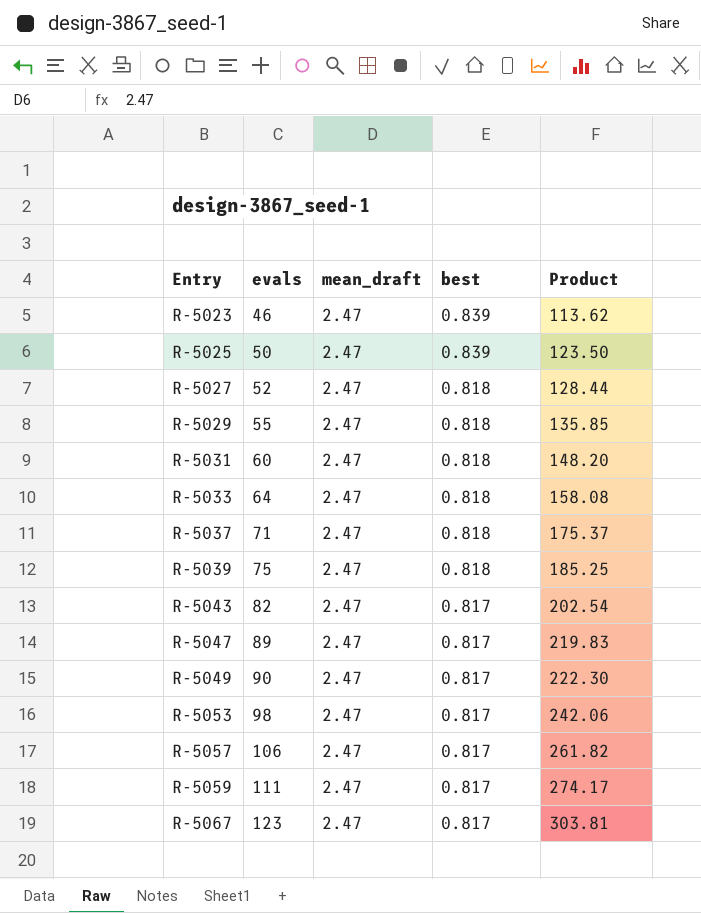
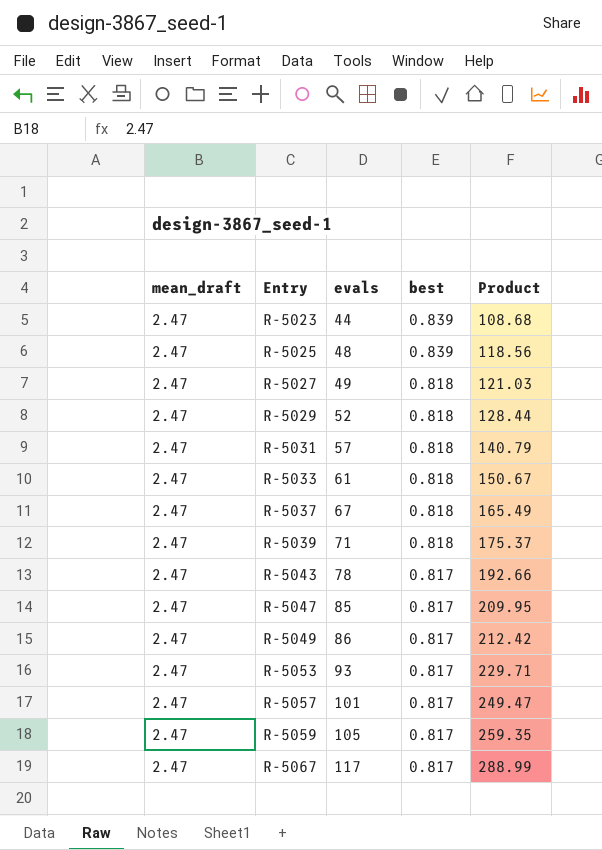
column mean_draft | position: 3 -> 1
R-5023 | evals: 46 -> 44
R-5023 | Product: 113.62 -> 108.68
R-5025 | evals: 50 -> 48
R-5025 | Product: 123.50 -> 118.56
R-5027 | evals: 52 -> 49
R-5027 | Product: 128.44 -> 121.03
R-5029 | evals: 55 -> 52
R-5029 | Product: 135.85 -> 128.44
R-5031 | evals: 60 -> 57
R-5031 | Product: 148.20 -> 140.79
R-5033 | evals: 64 -> 61
R-5033 | Product: 158.08 -> 150.67
R-5037 | evals: 71 -> 67
R-5037 | Product: 175.37 -> 165.49
R-5039 | evals: 75 -> 71
R-5039 | Product: 185.25 -> 175.37
R-5043 | evals: 82 -> 78
R-5043 | Product: 202.54 -> 192.66
R-5047 | evals: 89 -> 85
R-5047 | Product: 219.83 -> 209.95
R-5049 | evals: 90 -> 86
R-5049 | Product: 222.30 -> 212.42
R-5053 | evals: 98 -> 93
R-5053 | Product: 242.06 -> 229.71
R-5057 | evals: 106 -> 101
R-5057 | Product: 261.82 -> 249.47
R-5059 | evals: 111 -> 105
R-5059 | Product: 274.17 -> 259.35
R-5067 | evals: 123 -> 117
R-5067 | Product: 303.81 -> 288.99

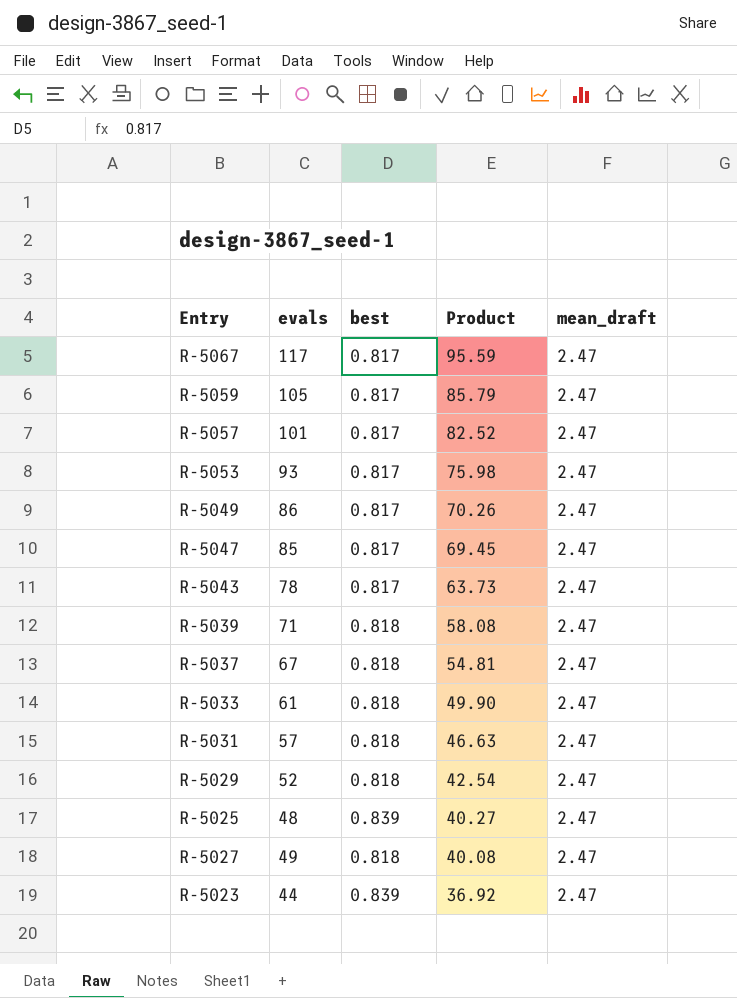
row order: Entry ascending -> Product descending
column Product | formula: [mean_draft] * [evals] -> [evals] * [best]
column mean_draft | position: 1 -> 5

